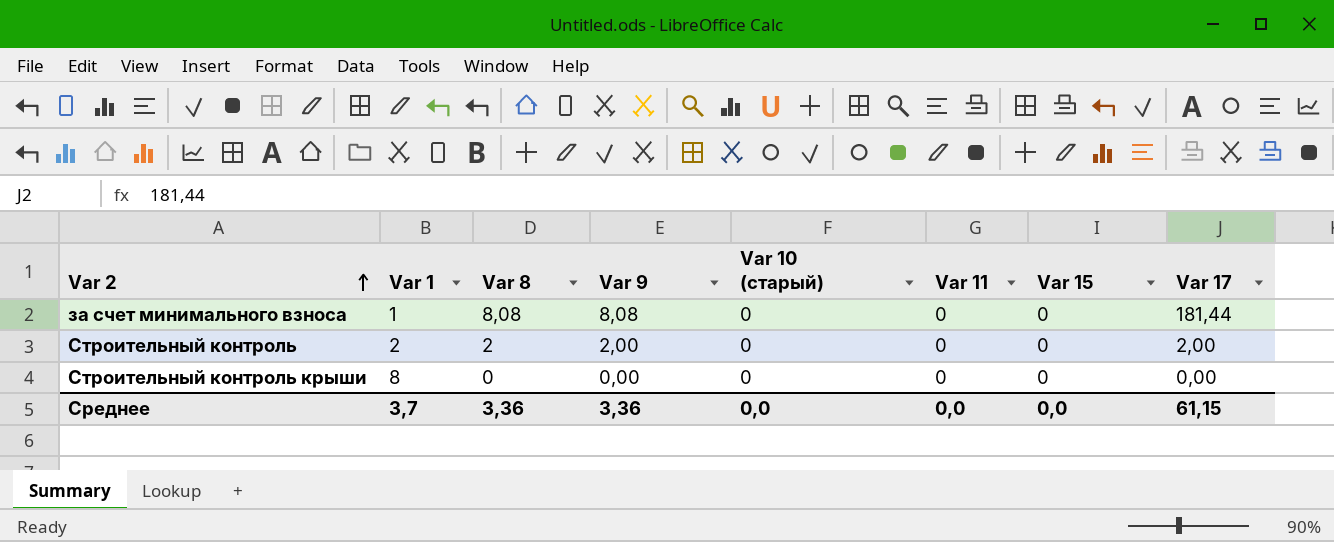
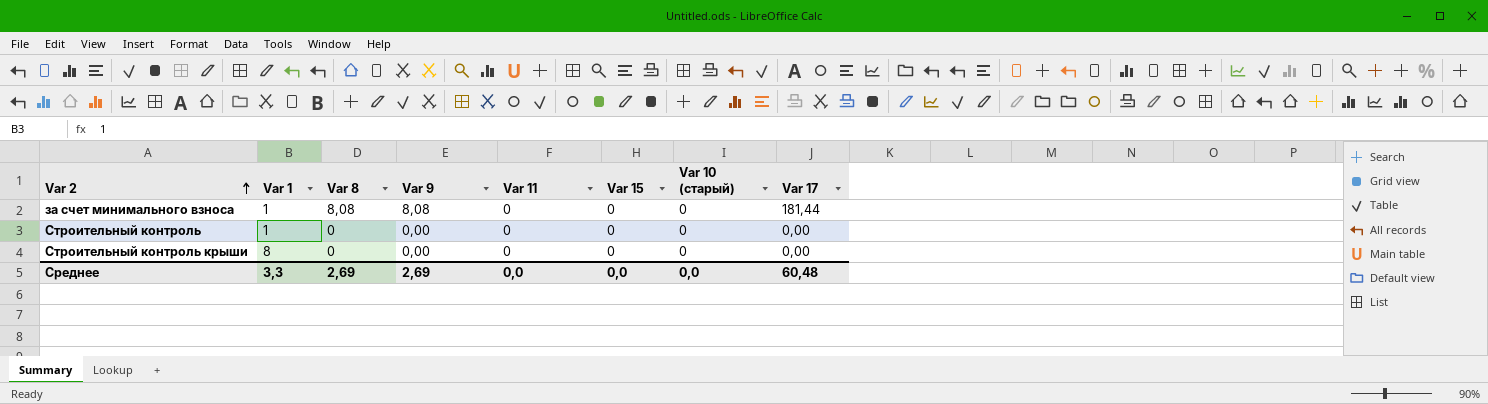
column Var 10 (старый) | position: 5 -> 7
Строительный контроль | Var 1: 2 -> 1
Строительный контроль | Var 8: 2 -> 0
Строительный контроль | Var 9: 2,00 -> 0,00
Строительный контроль | Var 17: 2,00 -> 0,00
Среднее | Var 1: 3,7 -> 3,3
Среднее | Var 8: 3,36 -> 2,69
Среднее | Var 9: 3,36 -> 2,69
Среднее | Var 17: 61,15 -> 60,48

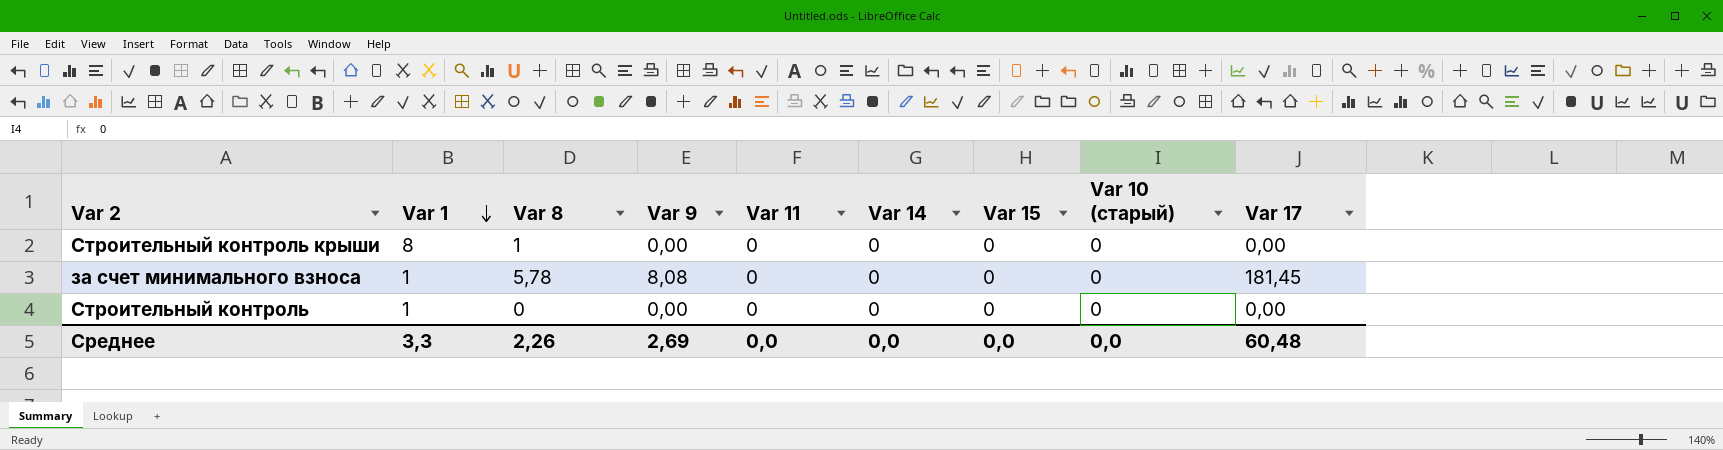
row order: Var 2 ascending -> Var 1 descending
column Var 14 | position: none -> 6
Строительный контроль крыши | Var 8: 0 -> 1
за счет минимального взноса | Var 8: 8,08 -> 5,78
за счет минимального взноса | Var 17: 181,44 -> 181,45
Среднее | Var 8: 2,69 -> 2,26

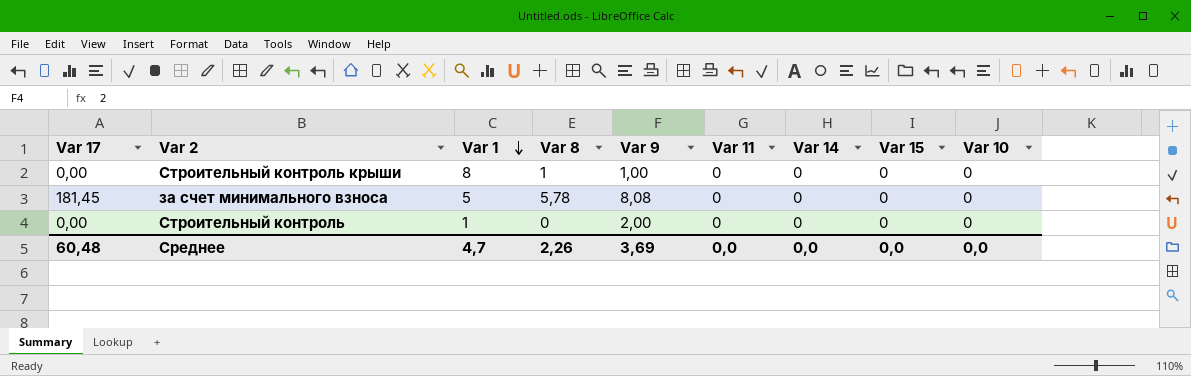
column Var 17 | position: 9 -> 1
column name: Var 10 (старый) -> Var 10
Строительный контроль крыши | Var 9: 0,00 -> 1,00
за счет минимального взноса | Var 1: 1 -> 5
Строительный контроль | Var 9: 0,00 -> 2,00
Среднее | Var 1: 3,3 -> 4,7
Среднее | Var 9: 2,69 -> 3,69

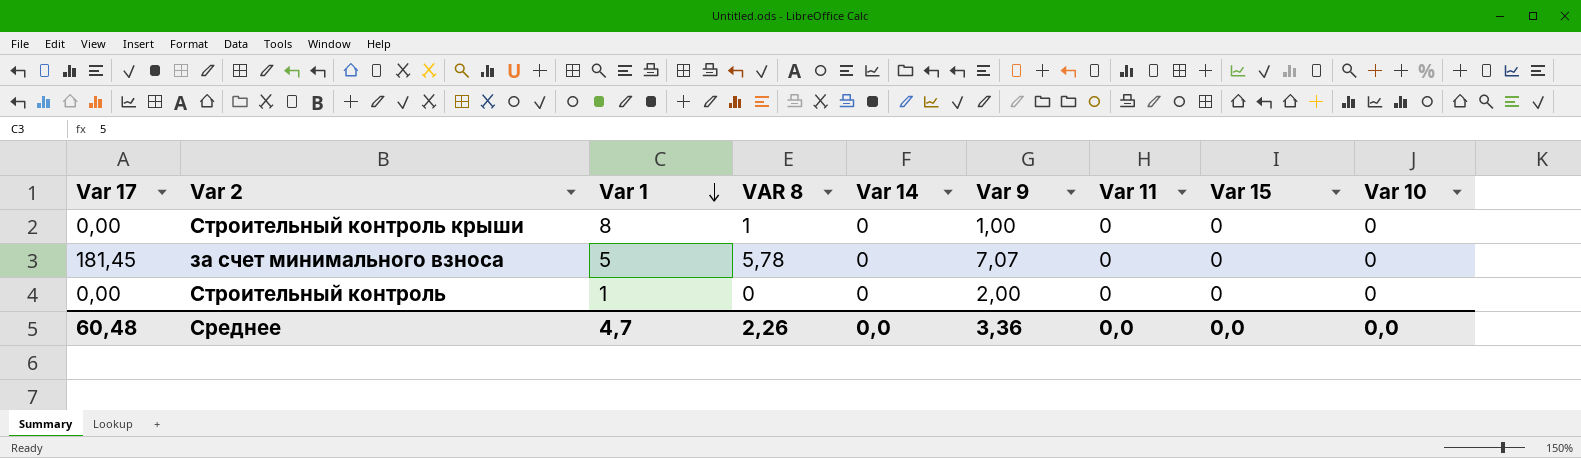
column name: Var 8 -> VAR 8
column Var 14 | position: 7 -> 5
за счет минимального взноса | Var 9: 8,08 -> 7,07
Среднее | Var 9: 3,69 -> 3,36

